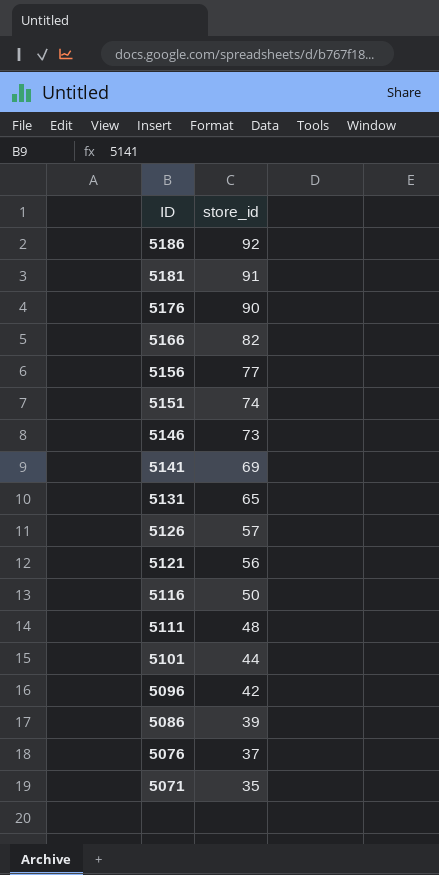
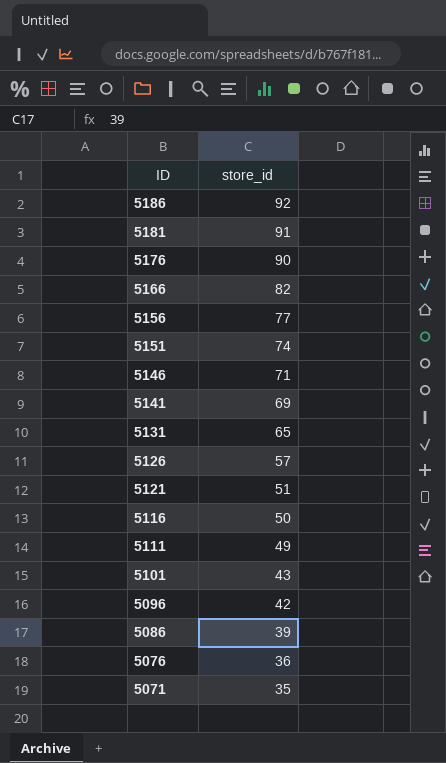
5146 | store_id: 73 -> 71
5121 | store_id: 56 -> 51
5111 | store_id: 48 -> 49
5101 | store_id: 44 -> 43
5076 | store_id: 37 -> 36

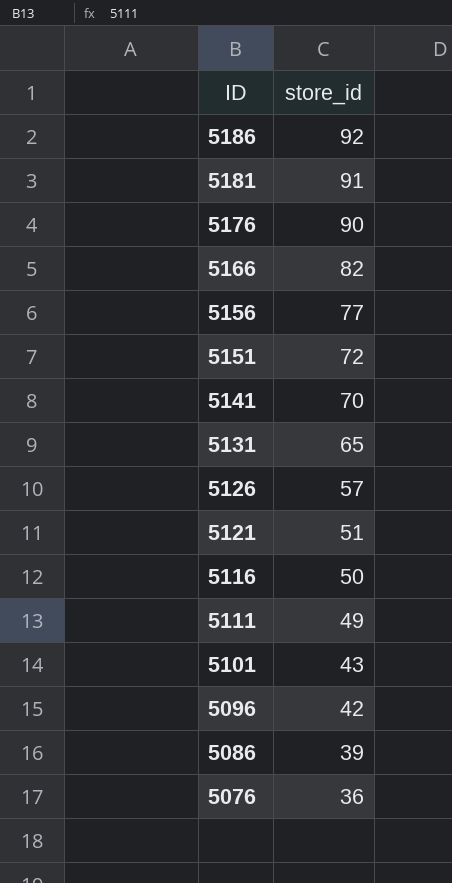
row 5146: 71 -> none
row 5071: 35 -> none
5151 | store_id: 74 -> 72
5141 | store_id: 69 -> 70

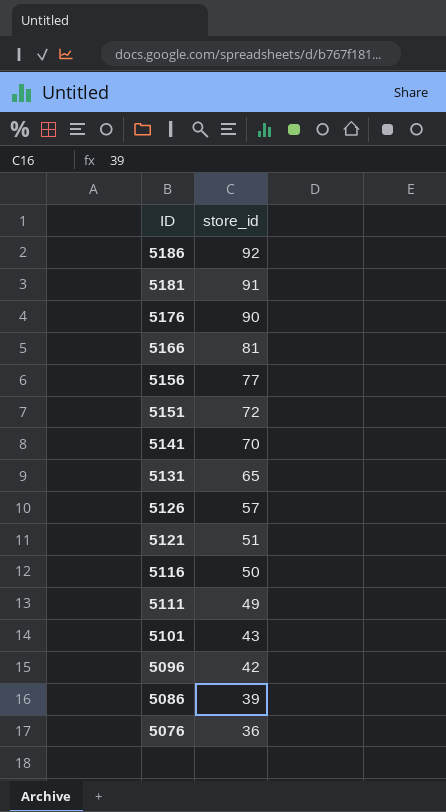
5166 | store_id: 82 -> 81

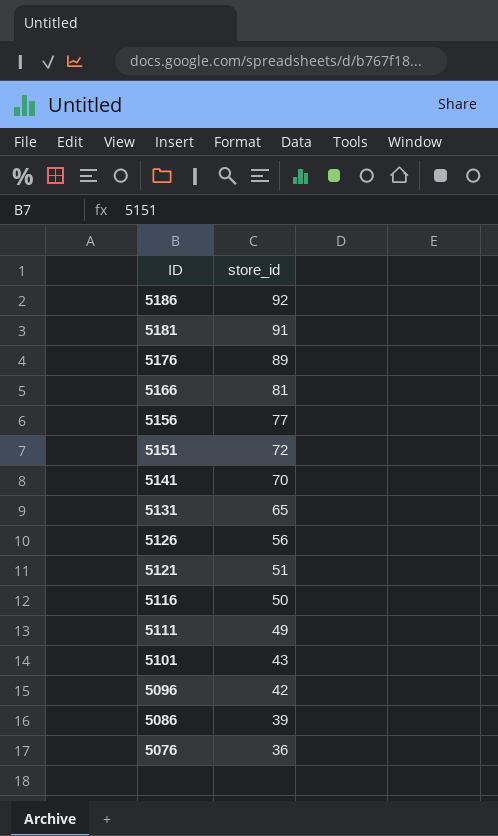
5176 | store_id: 90 -> 89
5126 | store_id: 57 -> 56

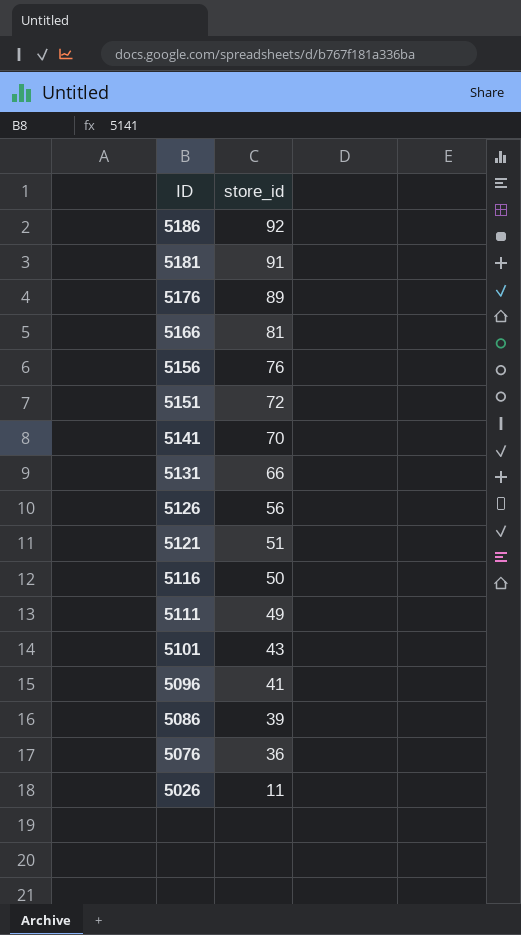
5156 | store_id: 77 -> 76
5131 | store_id: 65 -> 66
5096 | store_id: 42 -> 41
row 5026: none -> 11

